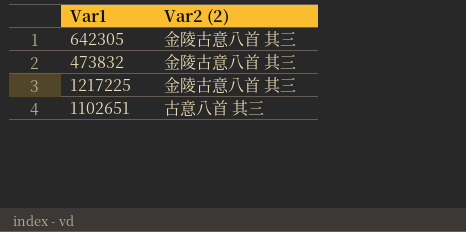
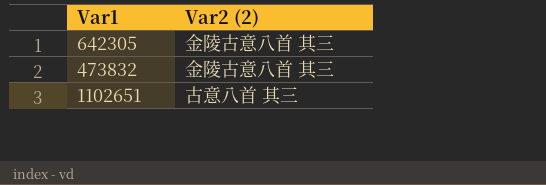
row 1217225: 金陵古意八首 其三 -> none

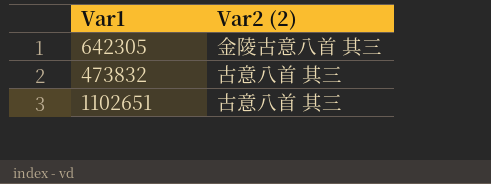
473832 | Var2 (2): 金陵古意八首 其三 -> 古意八首 其三

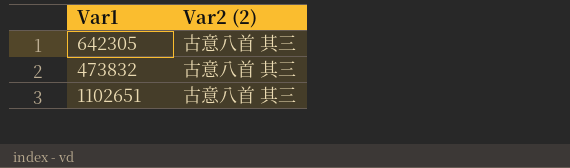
642305 | Var2 (2): 金陵古意八首 其三 -> 古意八首 其三

